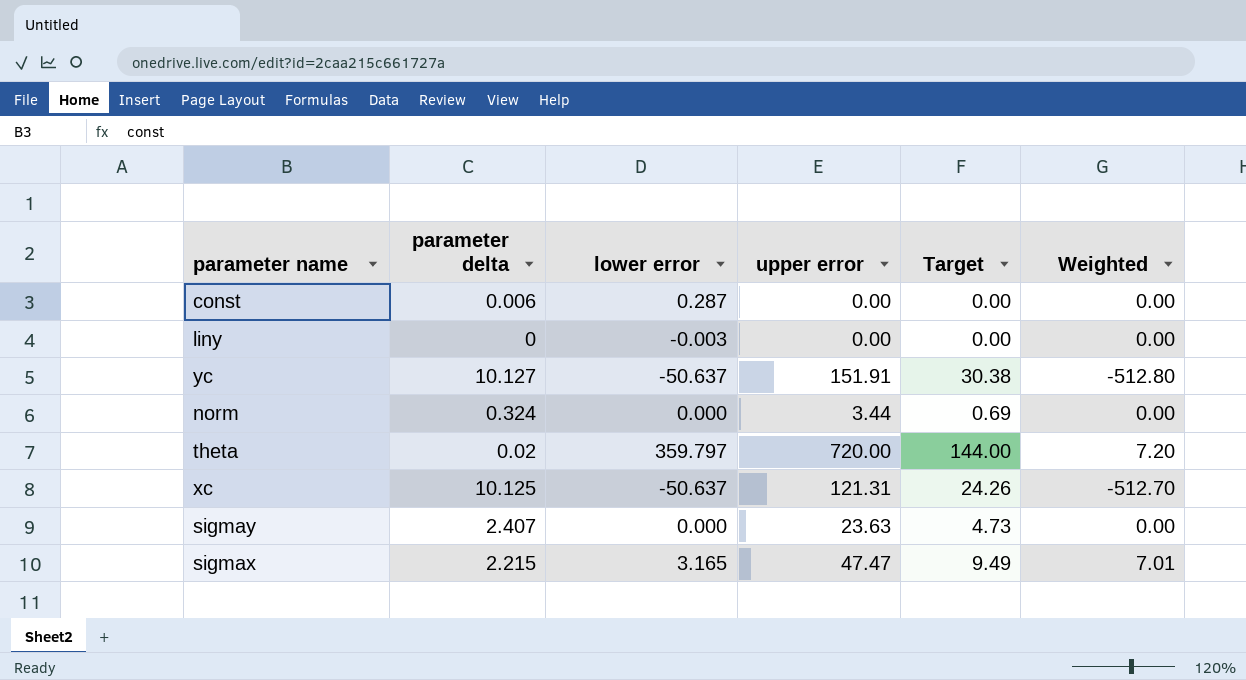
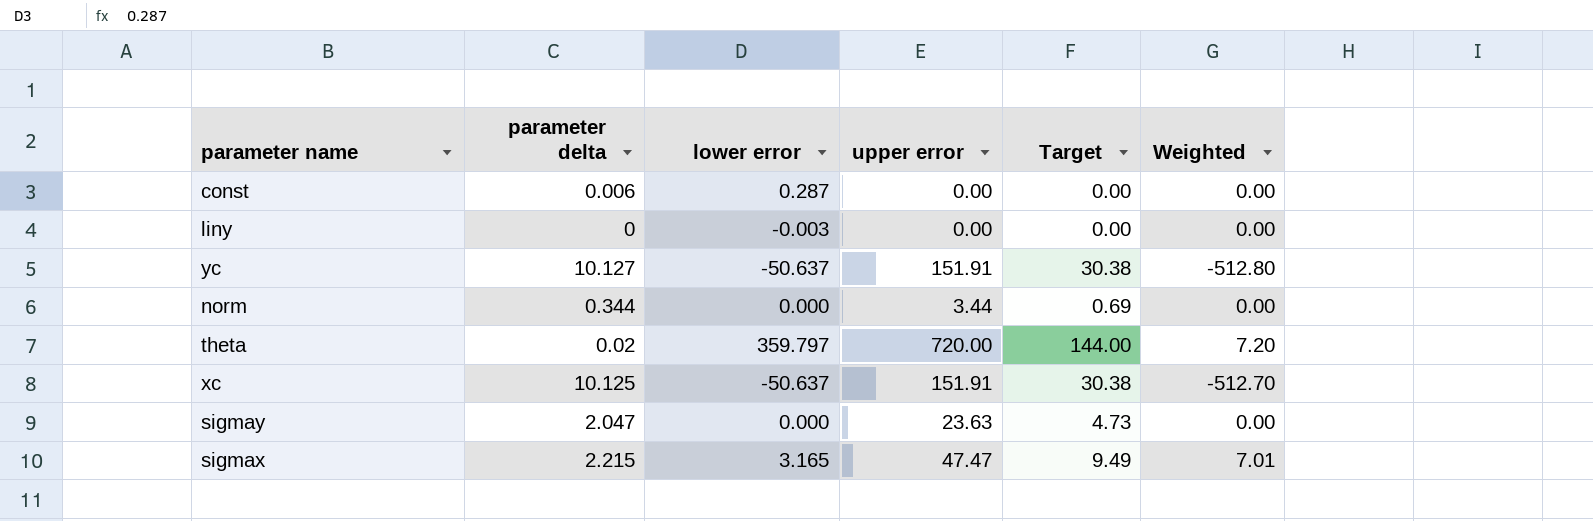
norm | parameter delta: 0.324 -> 0.344
xc | upper error: 121.31 -> 151.91
xc | Target: 24.26 -> 30.38
sigmay | parameter delta: 2.407 -> 2.047

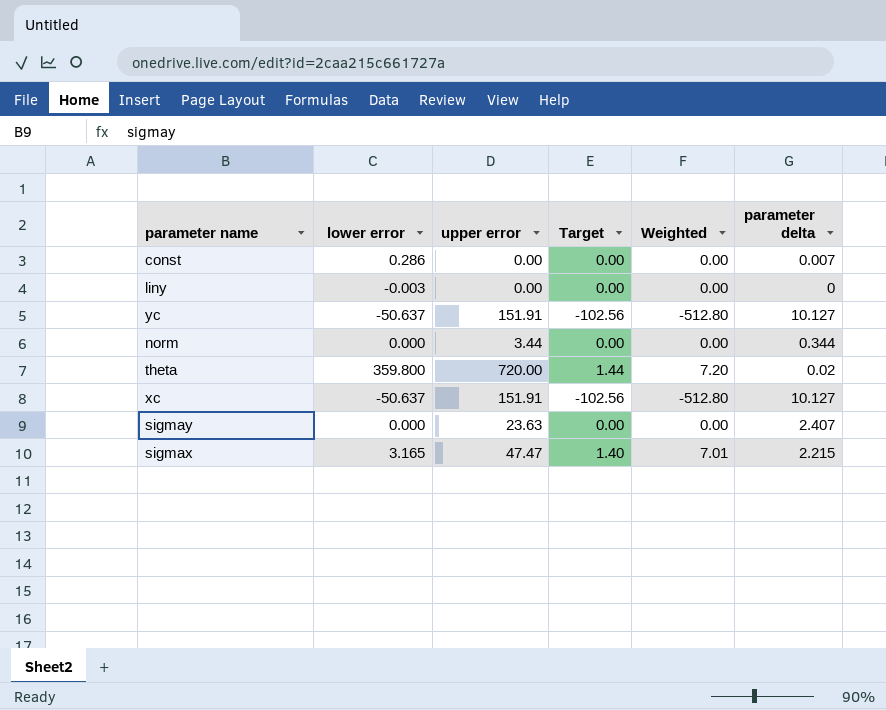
column Target | formula: [upper error] * 0.2 -> [Weighted] * 0.2
column parameter delta | position: 2 -> 6
const | lower error: 0.287 -> 0.286
const | parameter delta: 0.006 -> 0.007
theta | lower error: 359.797 -> 359.800
xc | Weighted: -512.70 -> -512.80
xc | parameter delta: 10.125 -> 10.127
sigmay | parameter delta: 2.047 -> 2.407

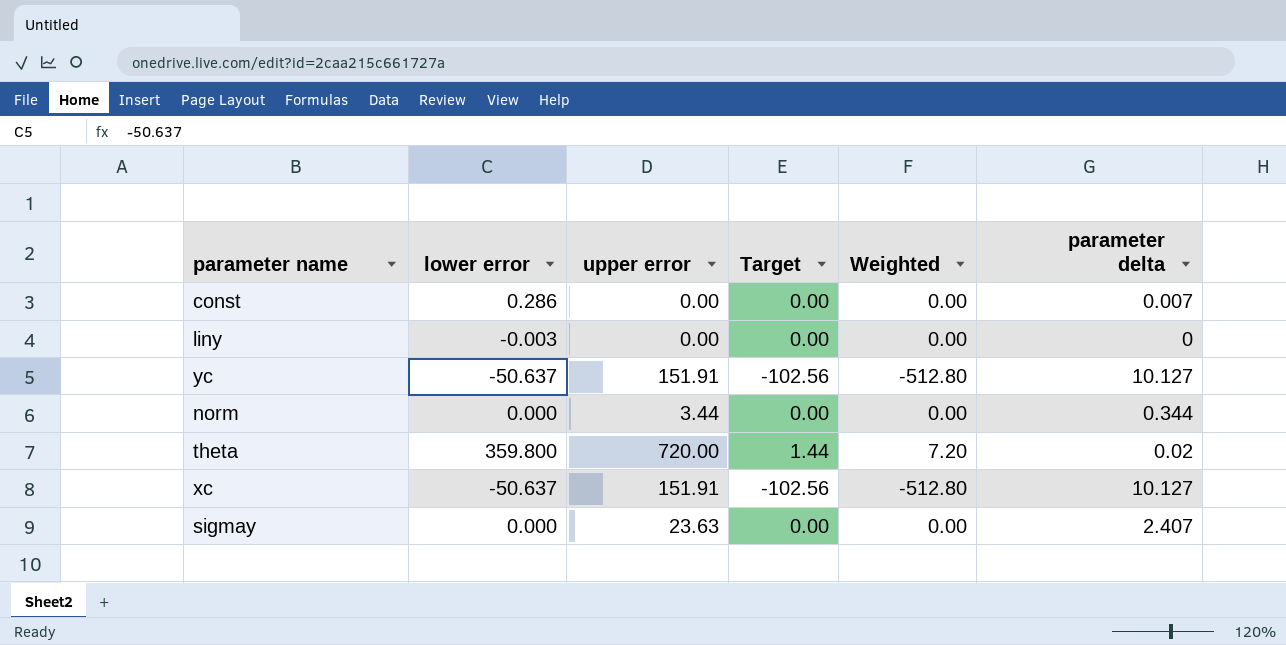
row sigmax: 3.165 | 47.47 | 1.40 | 7.01 | 2.215 -> none

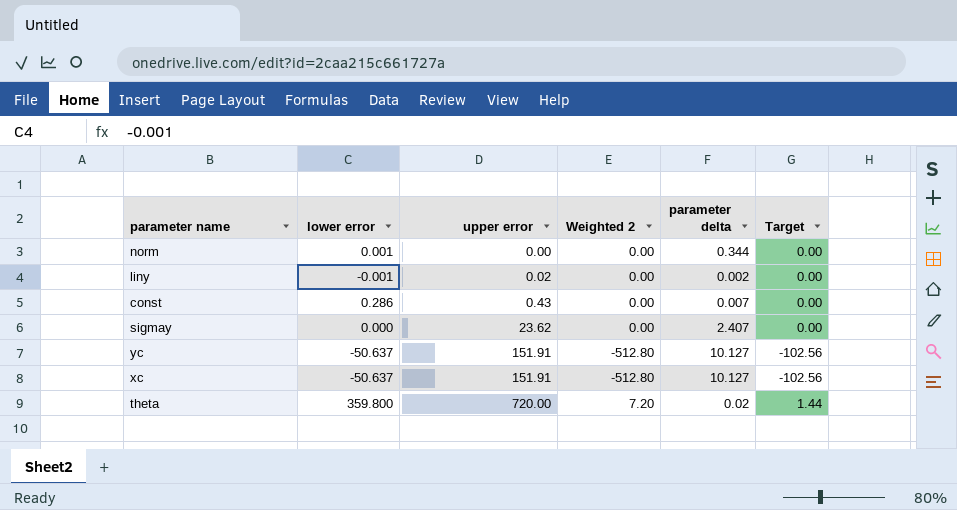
row order: none -> upper error ascending
column name: Weighted -> Weighted 2
column Target | position: 4 -> 6
norm | lower error: 0.000 -> 0.001
norm | upper error: 3.44 -> 0.00
liny | lower error: -0.003 -> -0.001
liny | upper error: 0.00 -> 0.02
liny | parameter delta: 0 -> 0.002
const | upper error: 0.00 -> 0.43
sigmay | upper error: 23.63 -> 23.62

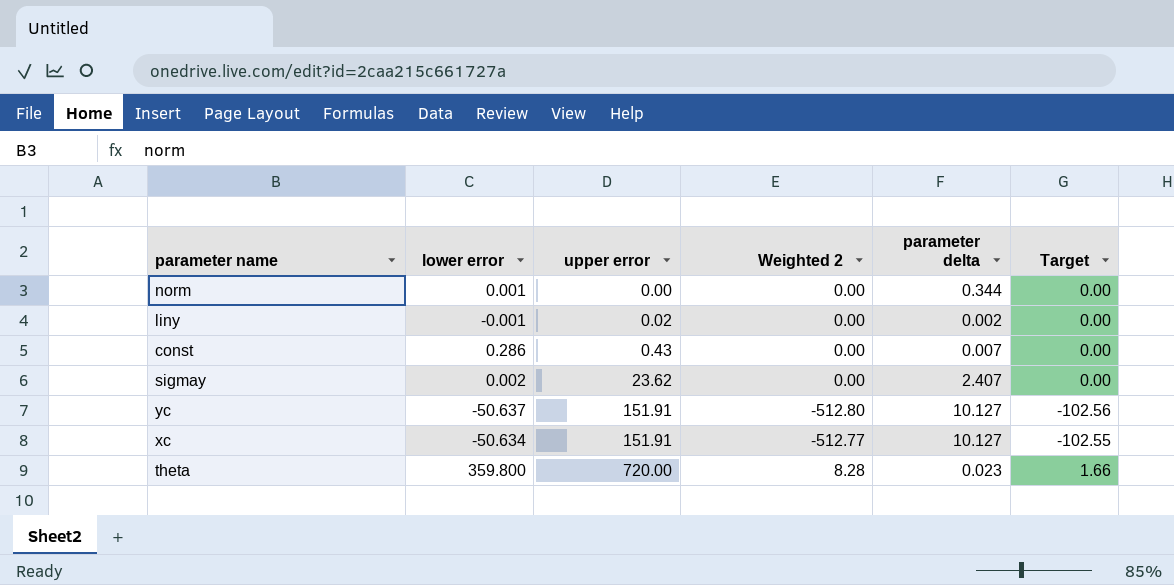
sigmay | lower error: 0.000 -> 0.002
xc | lower error: -50.637 -> -50.634
xc | Weighted 2: -512.80 -> -512.77
xc | Target: -102.56 -> -102.55
theta | Weighted 2: 7.20 -> 8.28
theta | parameter delta: 0.02 -> 0.023
theta | Target: 1.44 -> 1.66

